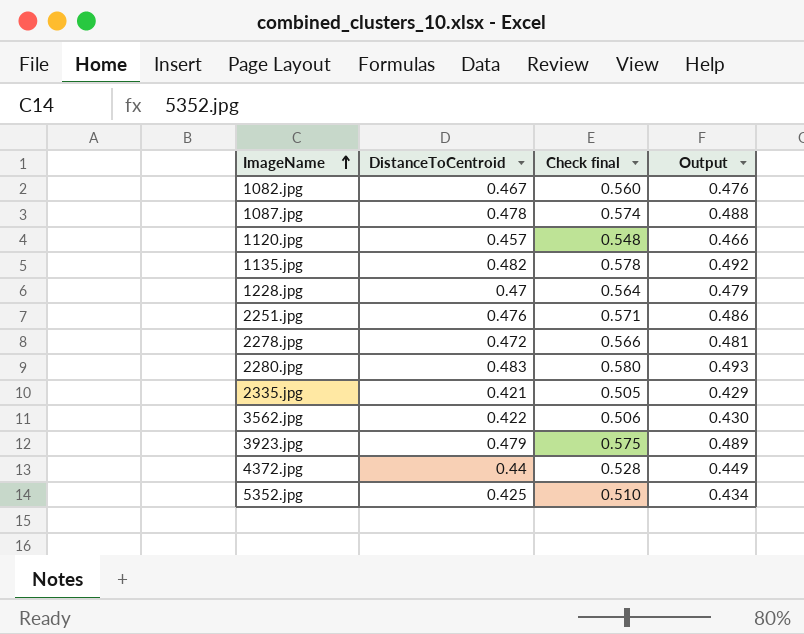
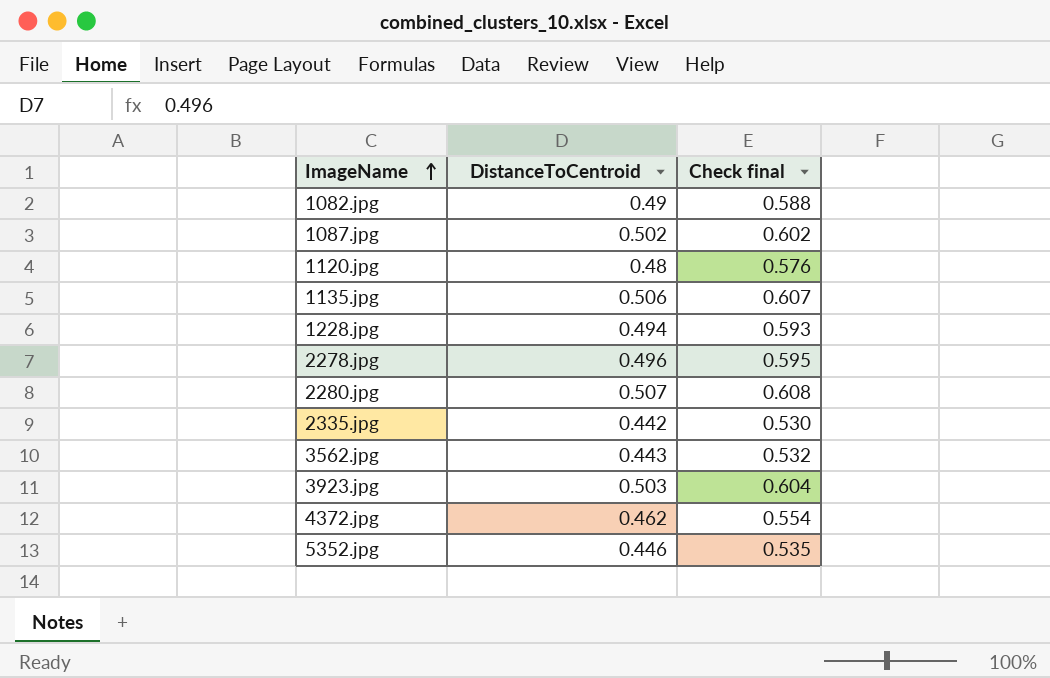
column Output | formula: [DistanceToCentroid] * 1.02 -> none
row 2251.jpg: 0.476 | 0.571 | 0.486 -> none
1082.jpg | DistanceToCentroid: 0.467 -> 0.49
1082.jpg | Check final: 0.560 -> 0.588
1087.jpg | DistanceToCentroid: 0.478 -> 0.502
1087.jpg | Check final: 0.574 -> 0.602
1120.jpg | DistanceToCentroid: 0.457 -> 0.48
1120.jpg | Check final: 0.548 -> 0.576
1135.jpg | DistanceToCentroid: 0.482 -> 0.506
1135.jpg | Check final: 0.578 -> 0.607
1228.jpg | DistanceToCentroid: 0.47 -> 0.494
1228.jpg | Check final: 0.564 -> 0.593
2278.jpg | DistanceToCentroid: 0.472 -> 0.496
2278.jpg | Check final: 0.566 -> 0.595
2280.jpg | DistanceToCentroid: 0.483 -> 0.507
2280.jpg | Check final: 0.580 -> 0.608
2335.jpg | DistanceToCentroid: 0.421 -> 0.442
2335.jpg | Check final: 0.505 -> 0.530
3562.jpg | DistanceToCentroid: 0.422 -> 0.443
3562.jpg | Check final: 0.506 -> 0.532
3923.jpg | DistanceToCentroid: 0.479 -> 0.503
3923.jpg | Check final: 0.575 -> 0.604
4372.jpg | DistanceToCentroid: 0.44 -> 0.462
4372.jpg | Check final: 0.528 -> 0.554
5352.jpg | DistanceToCentroid: 0.425 -> 0.446
5352.jpg | Check final: 0.510 -> 0.535

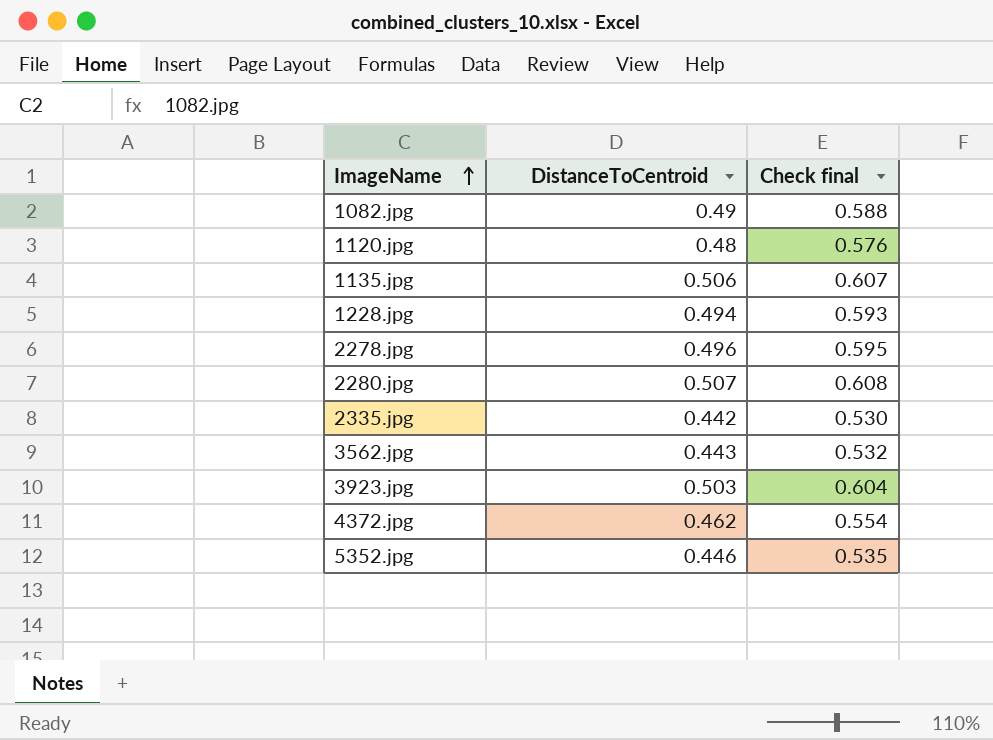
row 1087.jpg: 0.502 | 0.602 -> none

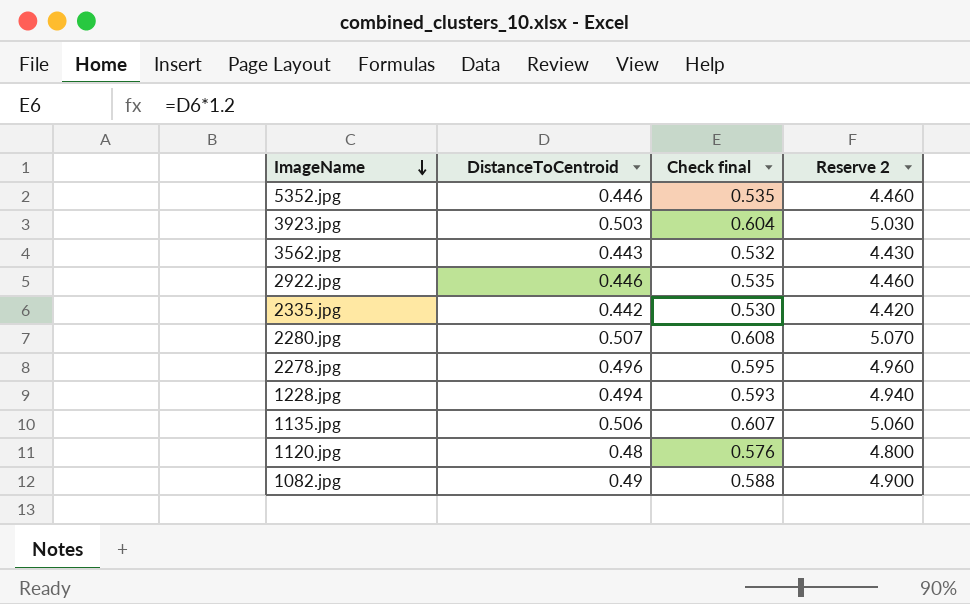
row order: ImageName ascending -> ImageName descending
column Reserve 2 | formula: none -> [DistanceToCentroid] * 10
row 4372.jpg: 0.462 | 0.554 -> none
row 2922.jpg: none -> 0.446 | 0.535 | 4.460

